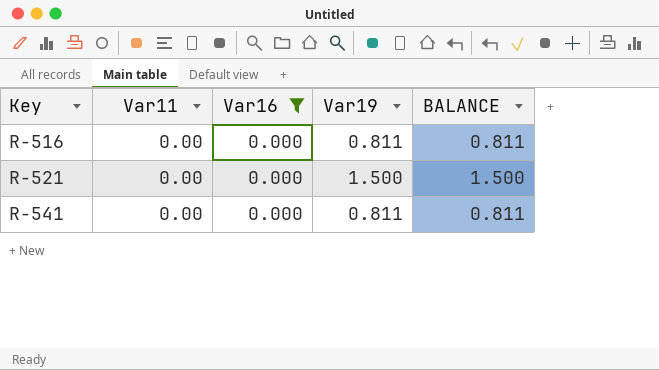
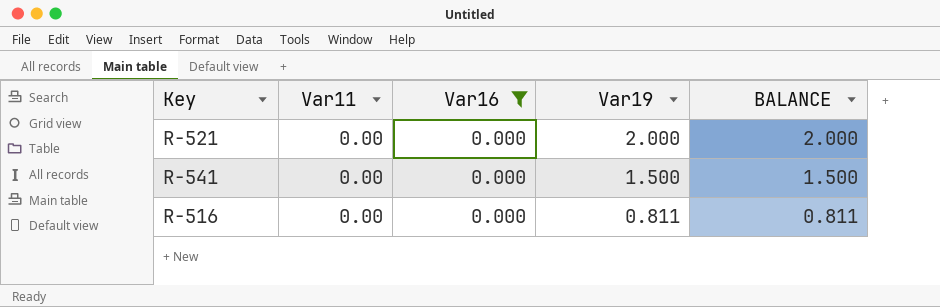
row order: Key ascending -> Var19 descending
R-521 | Var19: 1.500 -> 2.000
R-521 | BALANCE: 1.500 -> 2.000
R-541 | Var19: 0.811 -> 1.500
R-541 | BALANCE: 0.811 -> 1.500

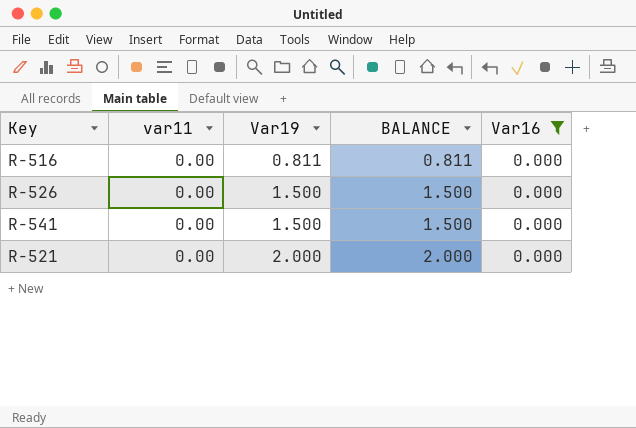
row order: Var19 descending -> Var19 ascending
column name: Var11 -> var11
column Var16 | position: 3 -> 5
row R-526: none -> 0.00 | 1.500 | 1.500 | 0.000

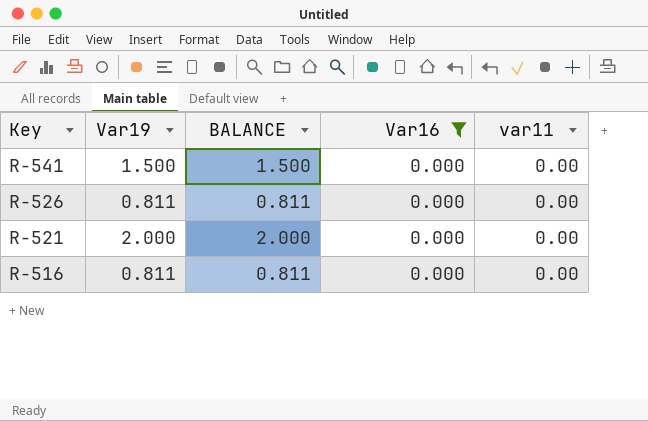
row order: Var19 ascending -> Key descending
column var11 | position: 2 -> 5
R-526 | Var19: 1.500 -> 0.811
R-526 | BALANCE: 1.500 -> 0.811

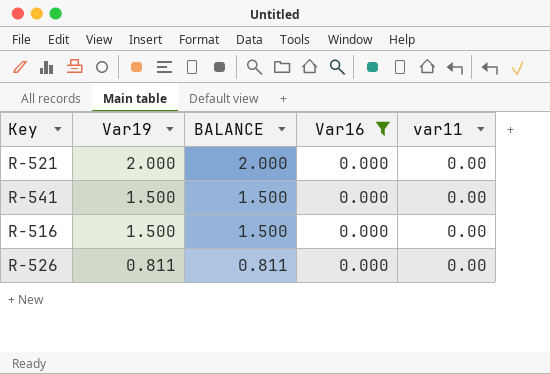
row order: Key descending -> Var19 descending
R-516 | Var19: 0.811 -> 1.500
R-516 | BALANCE: 0.811 -> 1.500

